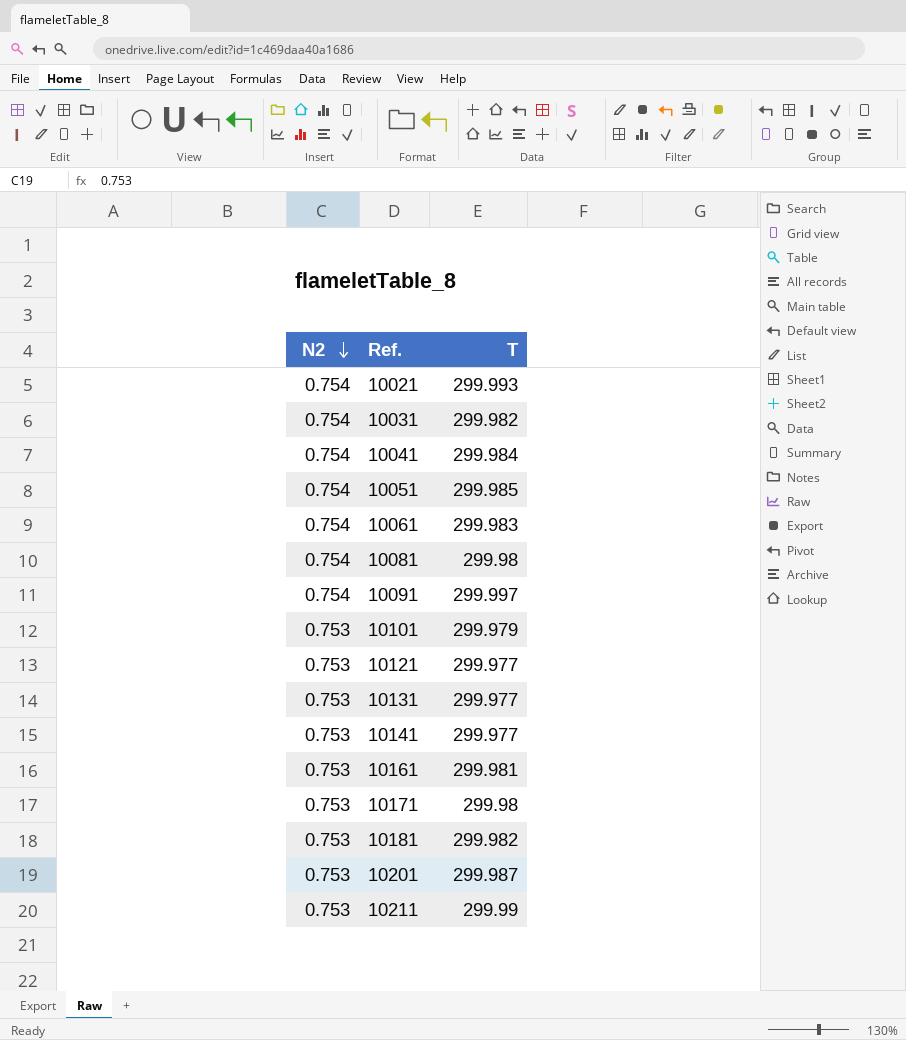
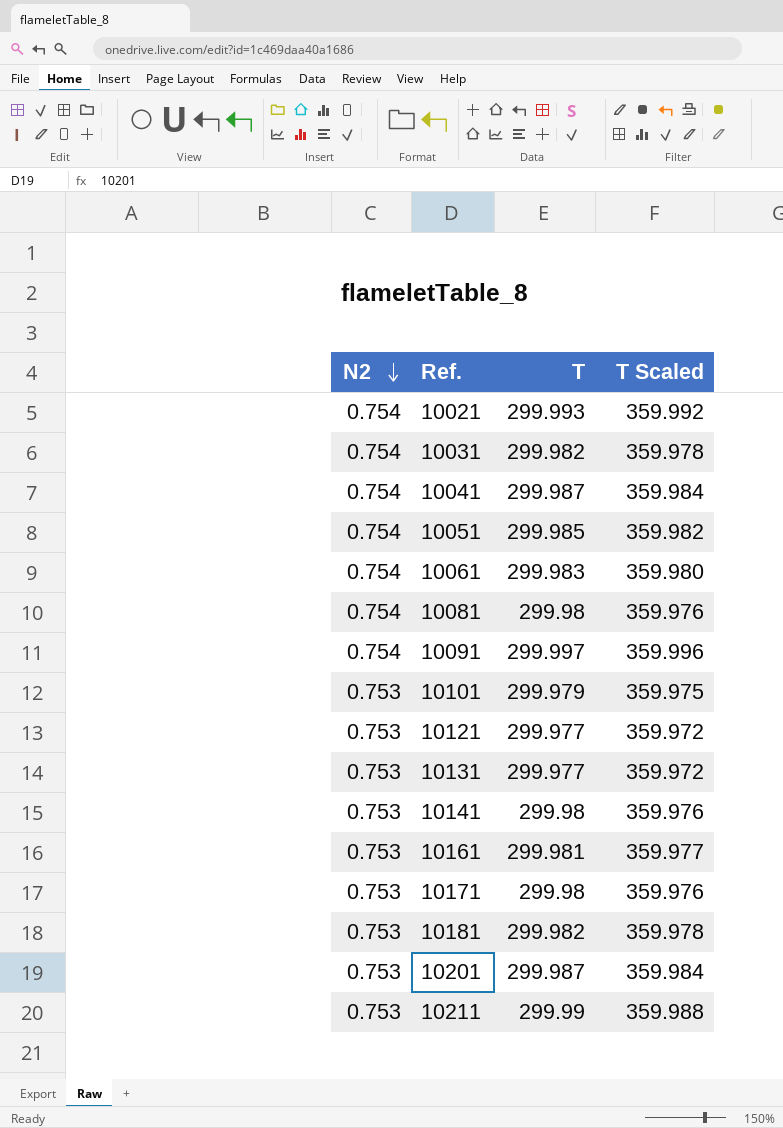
column T Scaled | formula: none -> [T] * 1.2
10041 | T: 299.984 -> 299.987
10141 | T: 299.977 -> 299.98

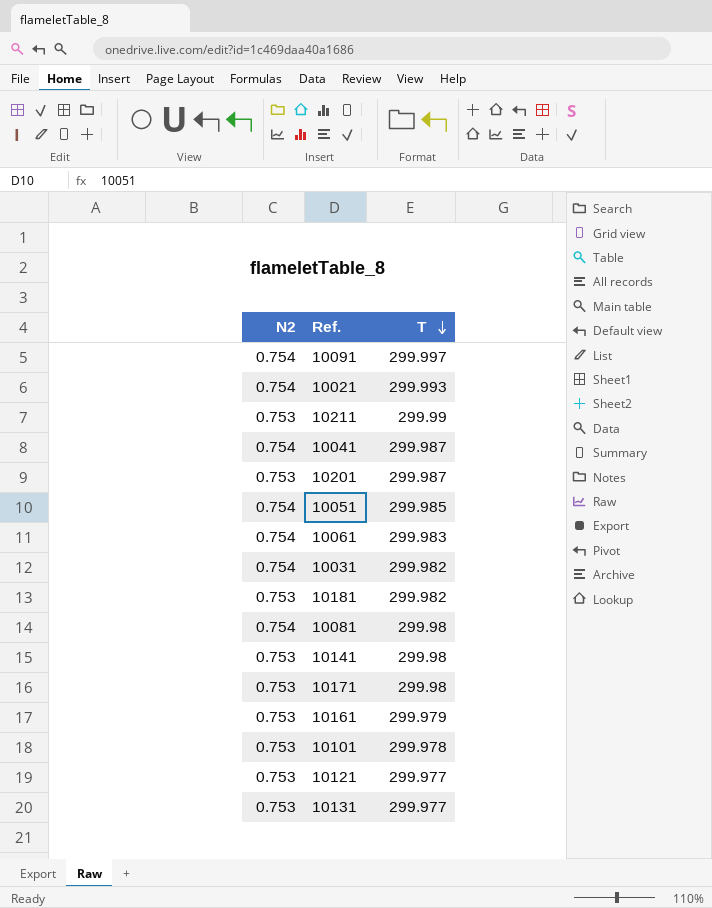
row order: N2 descending -> T descending
column T Scaled | formula: [T] * 1.2 -> none
10161 | T: 299.981 -> 299.979
10101 | T: 299.979 -> 299.978

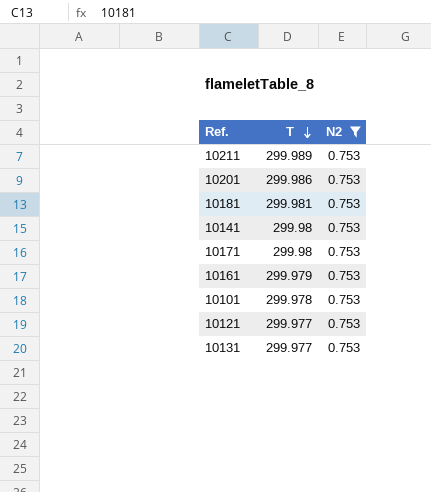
filter: none -> N2 = 0.753
column N2 | position: 1 -> 3
10211 | T: 299.99 -> 299.989
10201 | T: 299.987 -> 299.986
10181 | T: 299.982 -> 299.981

